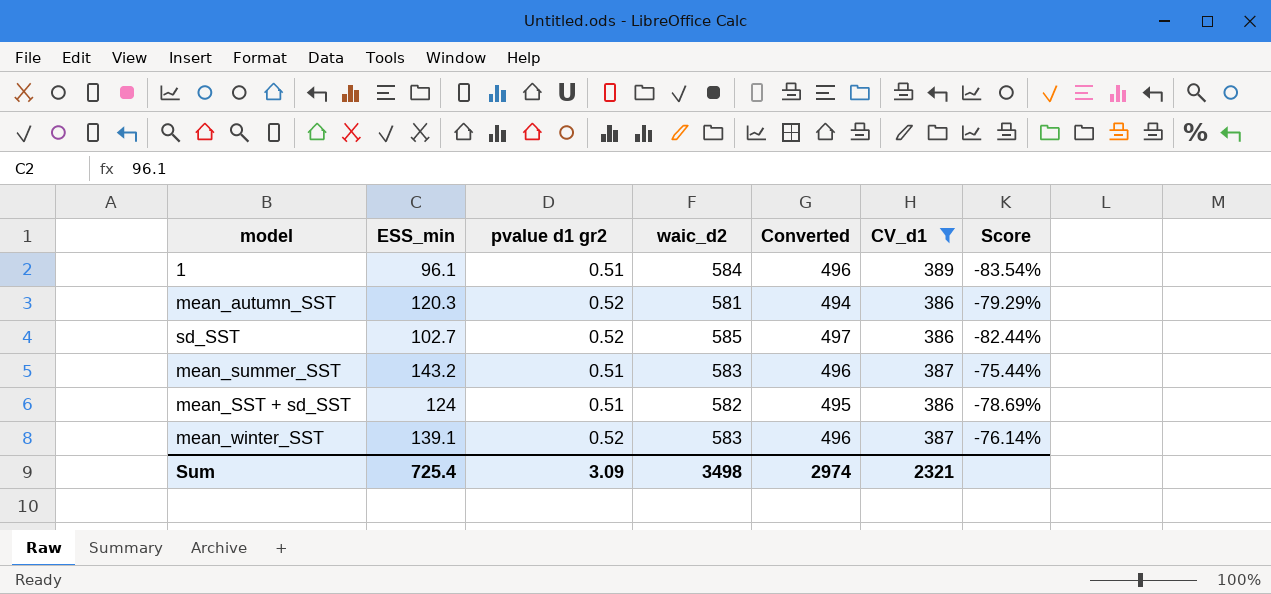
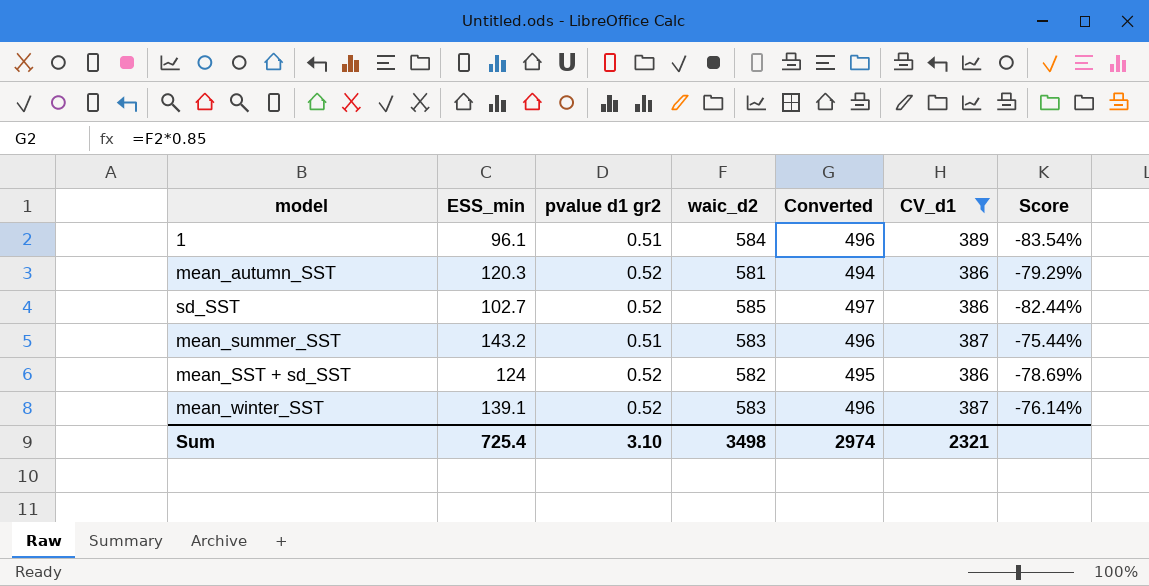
mean_SST + sd_SST | pvalue d1 gr2: 0.51 -> 0.52
Sum | pvalue d1 gr2: 3.09 -> 3.10

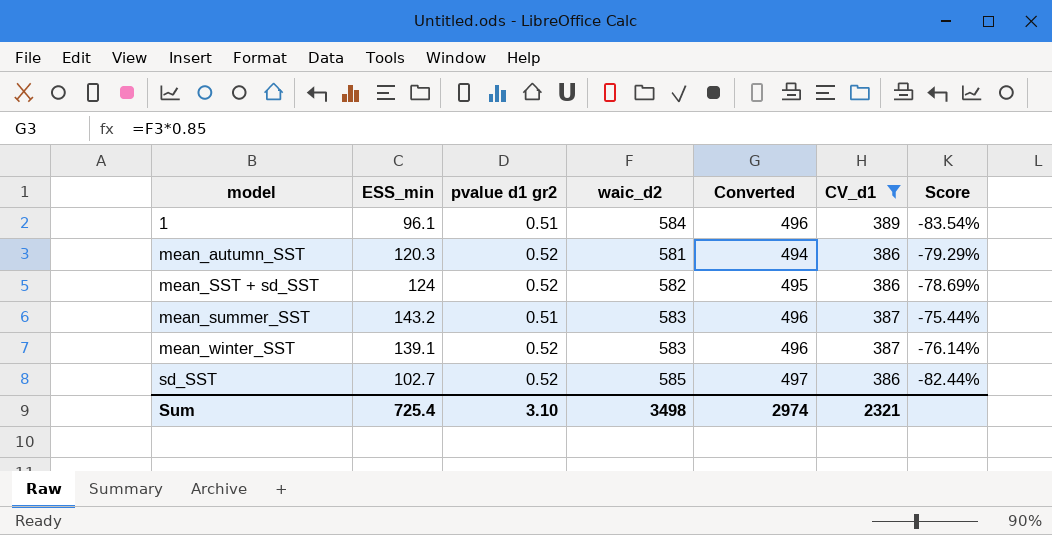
row order: none -> model ascending

